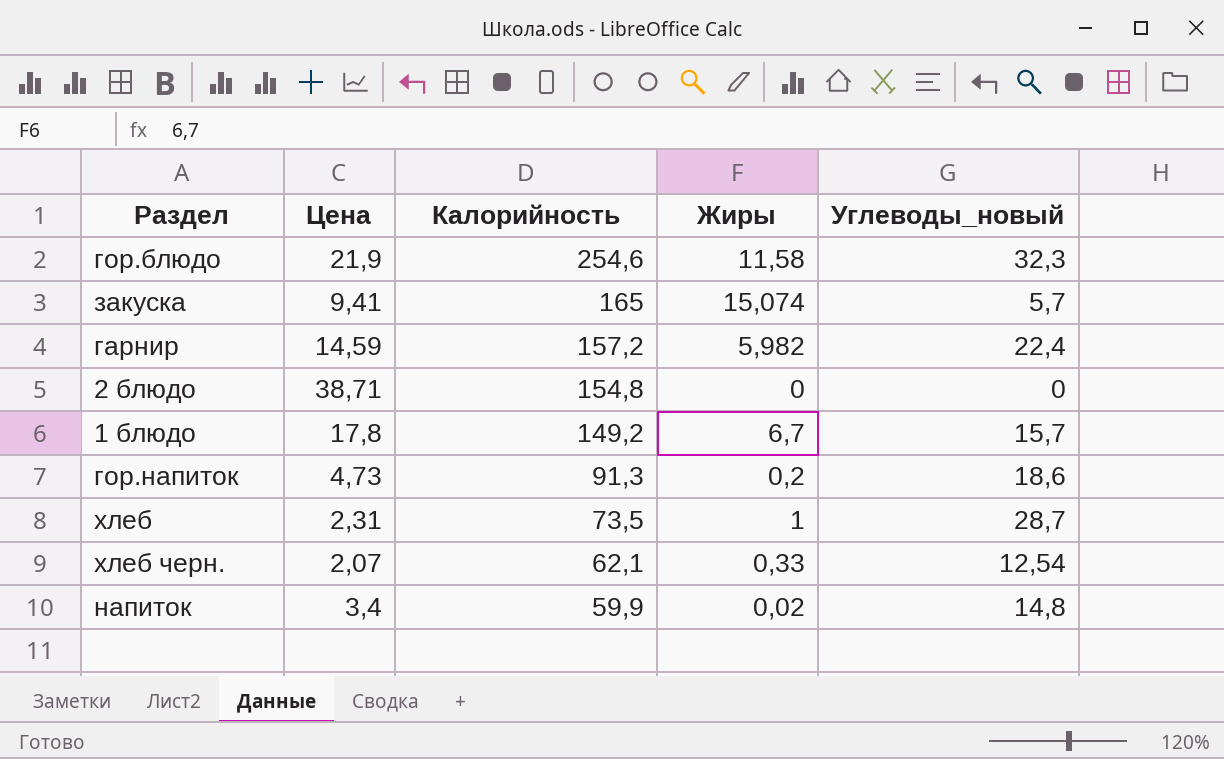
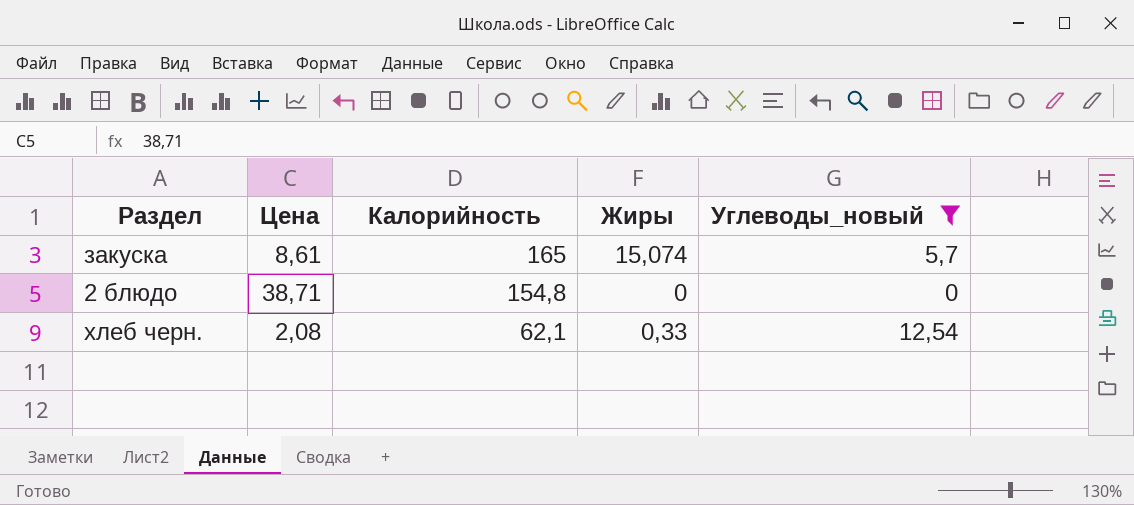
filter: none -> Углеводы_новый <= 12,54
закуска | Цена: 9,41 -> 8,61
хлеб черн. | Цена: 2,07 -> 2,08

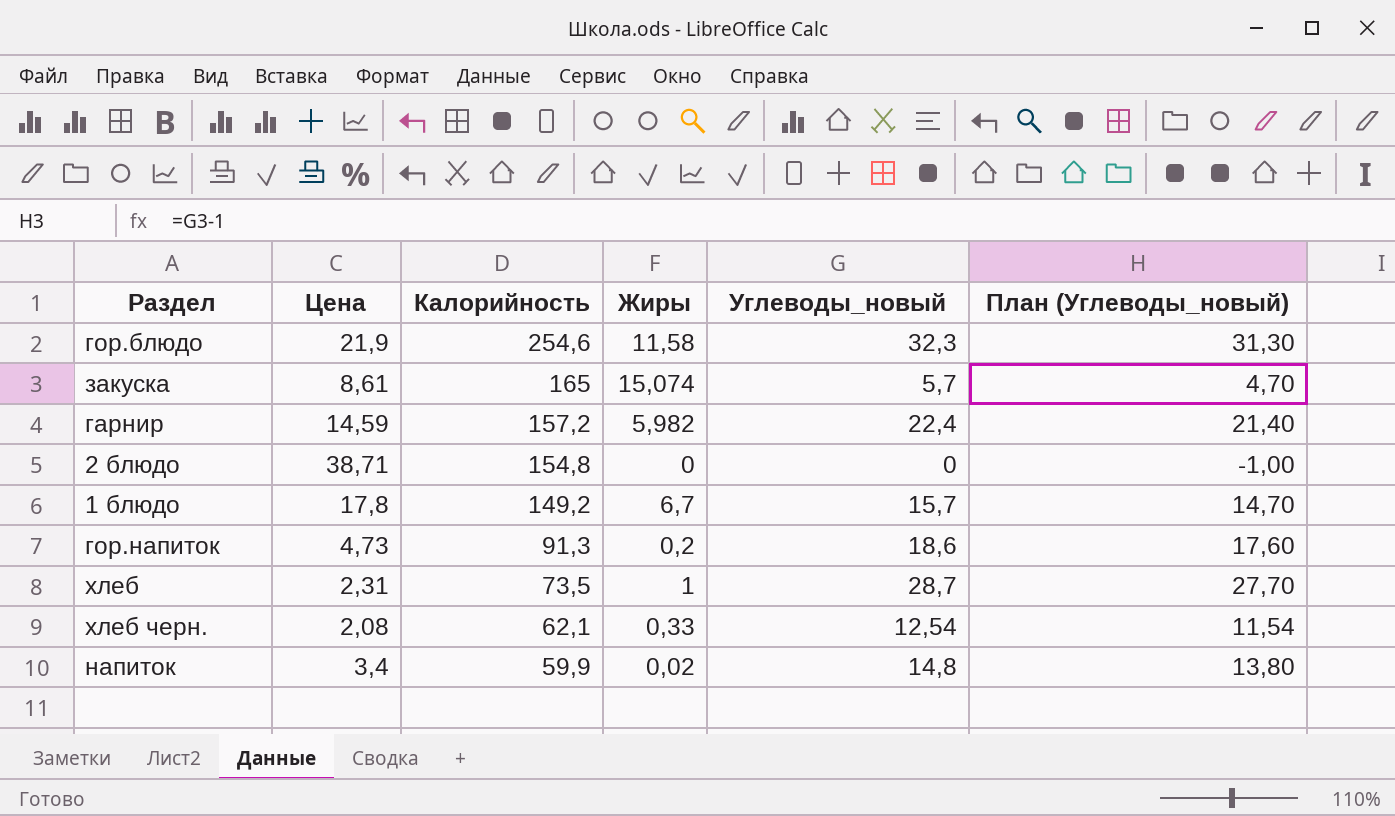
filter: Углеводы_новый <= 12,54 -> none
column План (Углеводы_новый) | formula: none -> [Углеводы_новый] - 1

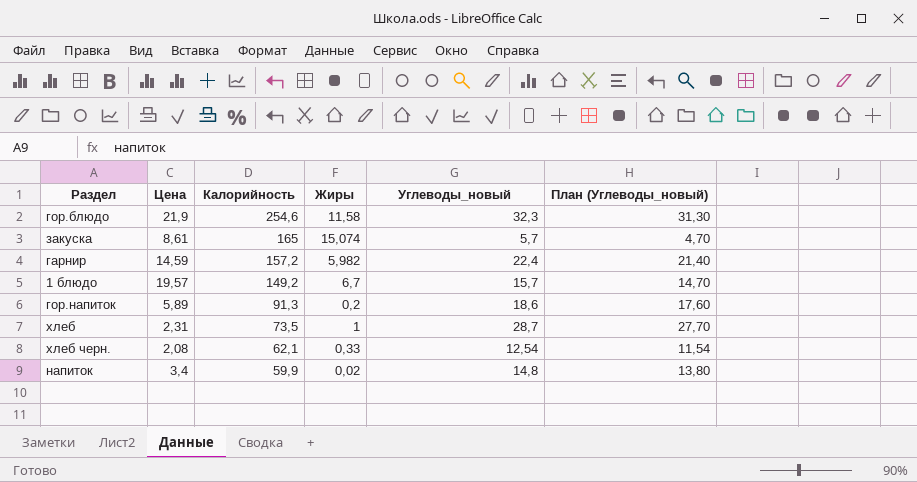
row 2 блюдо: 38,71 | 154,8 | 0 | 0 | -1,00 -> none
1 блюдо | Цена: 17,8 -> 19,57
гор.напиток | Цена: 4,73 -> 5,89

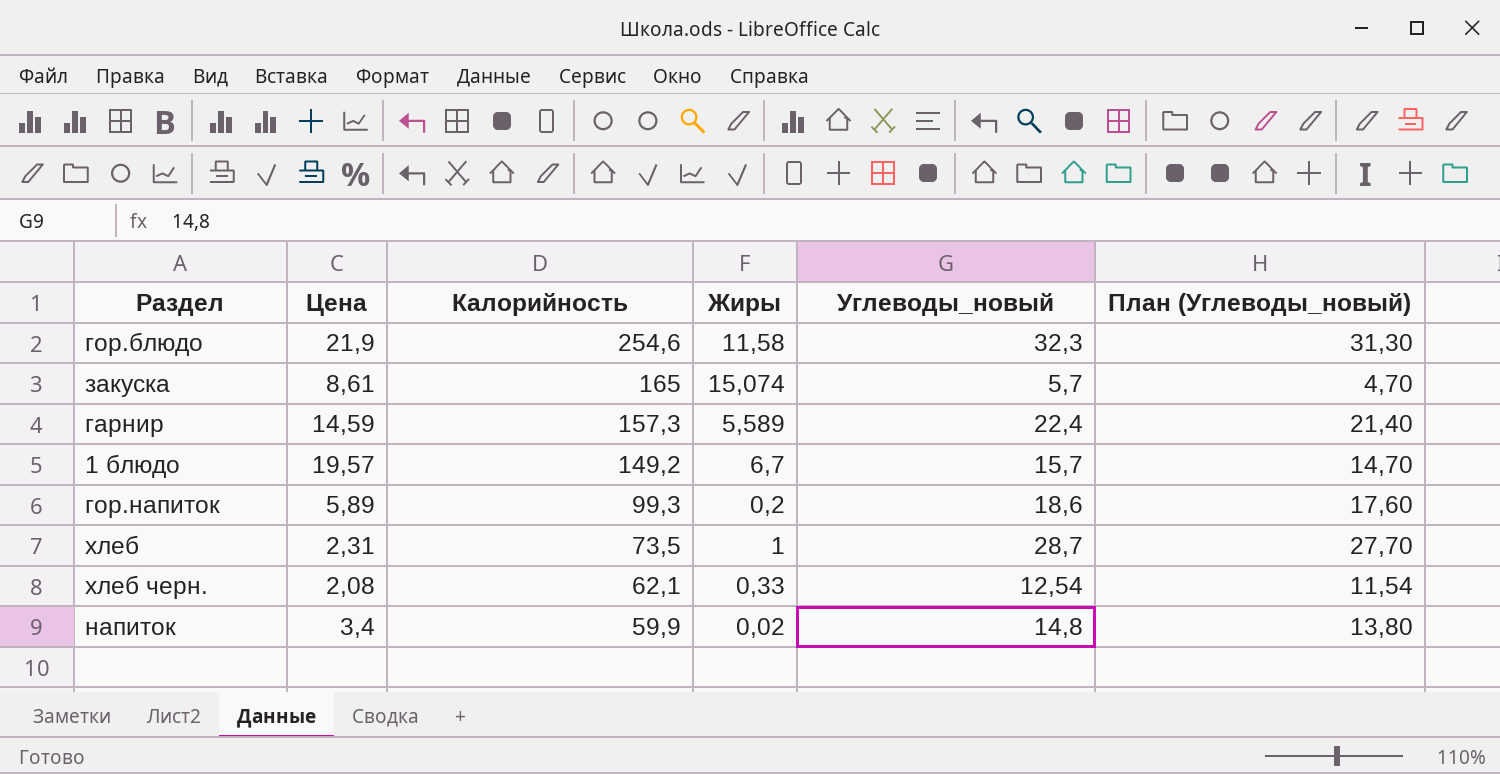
гарнир | Калорийность: 157,2 -> 157,3
гарнир | Жиры: 5,982 -> 5,589
гор.напиток | Калорийность: 91,3 -> 99,3

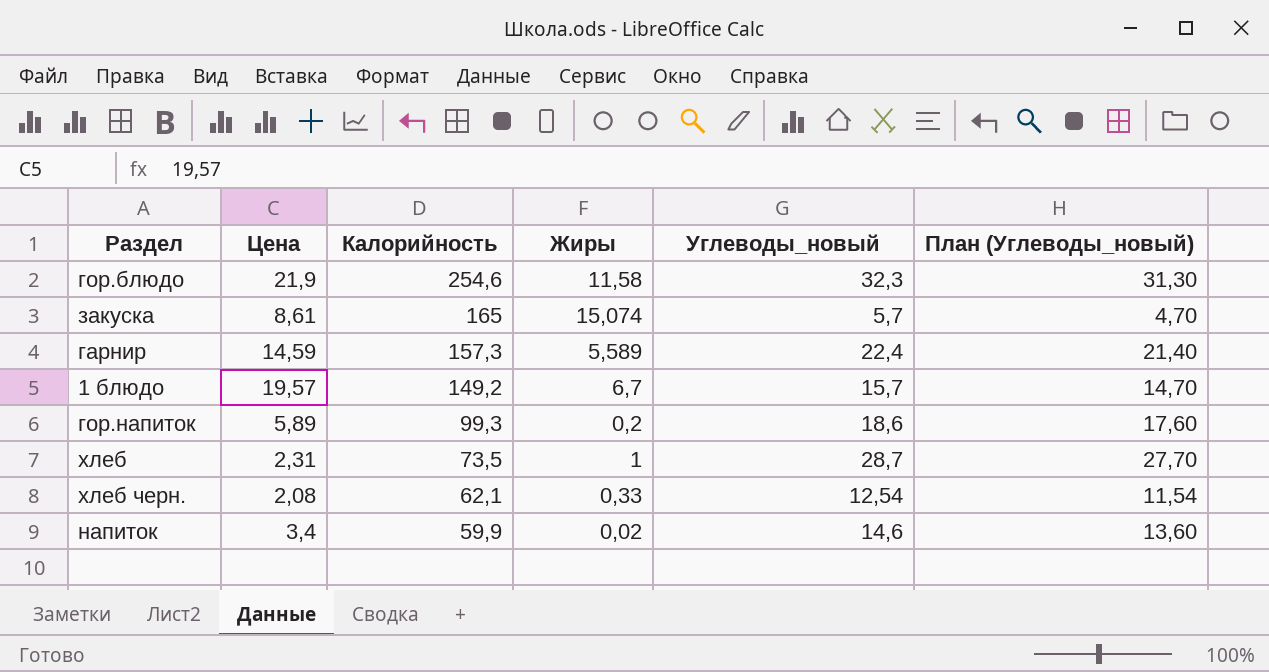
напиток | Углеводы_новый: 14,8 -> 14,6
напиток | План (Углеводы_новый): 13,80 -> 13,60

